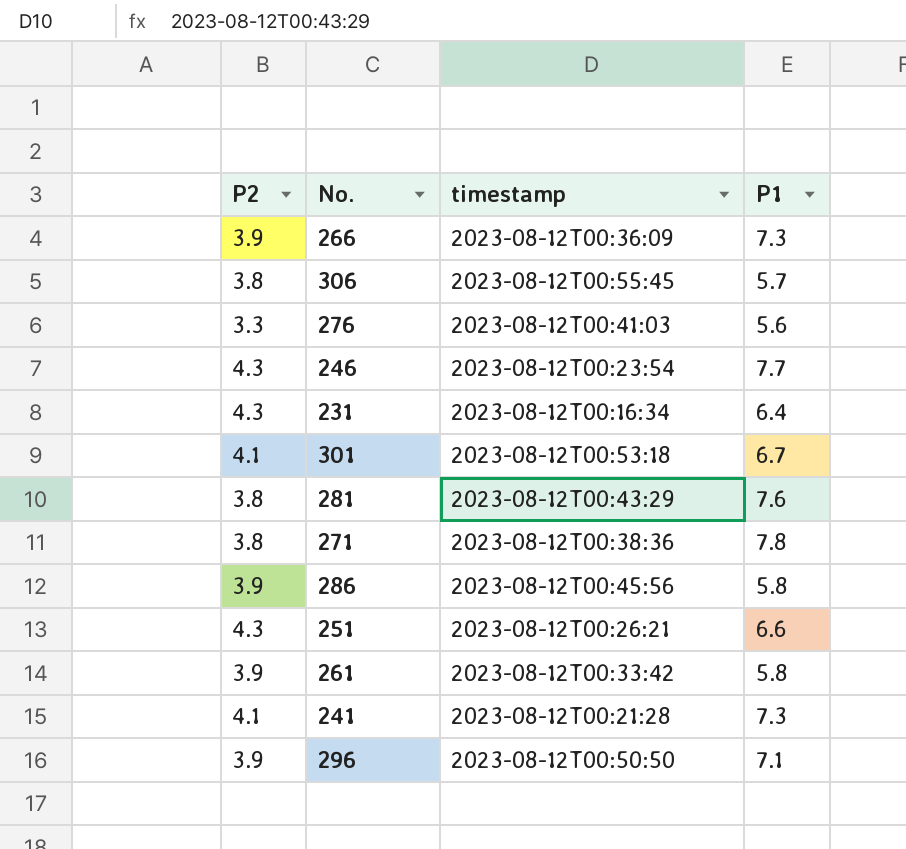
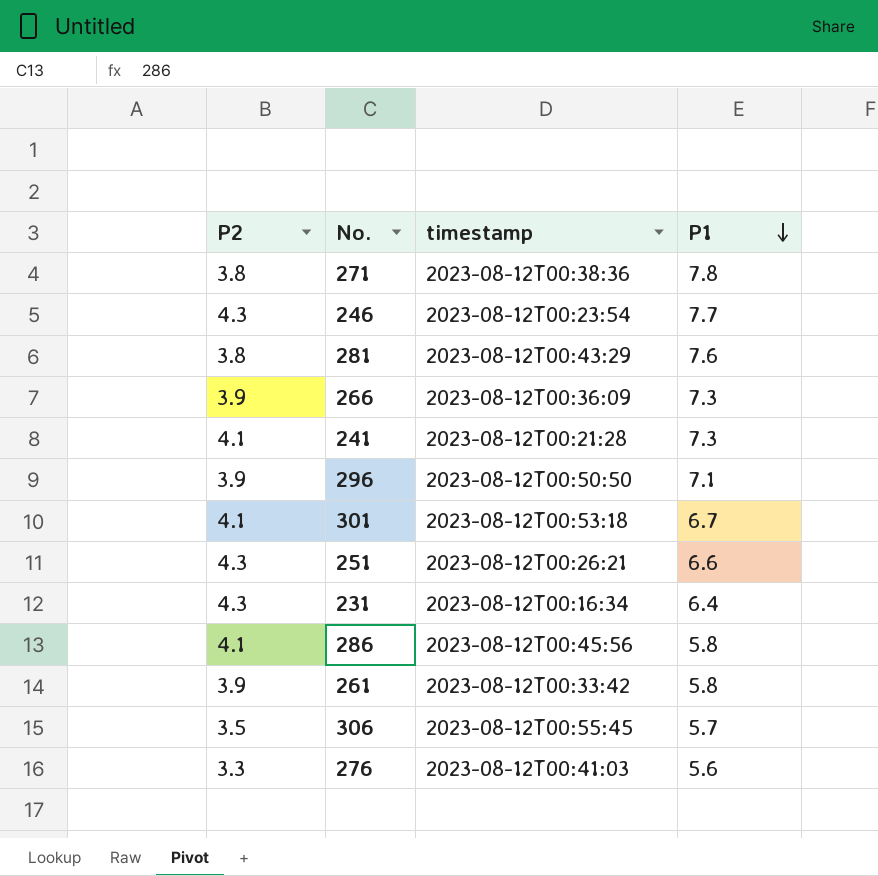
row order: none -> P1 descending
286 | P2: 3.9 -> 4.1
306 | P2: 3.8 -> 3.5

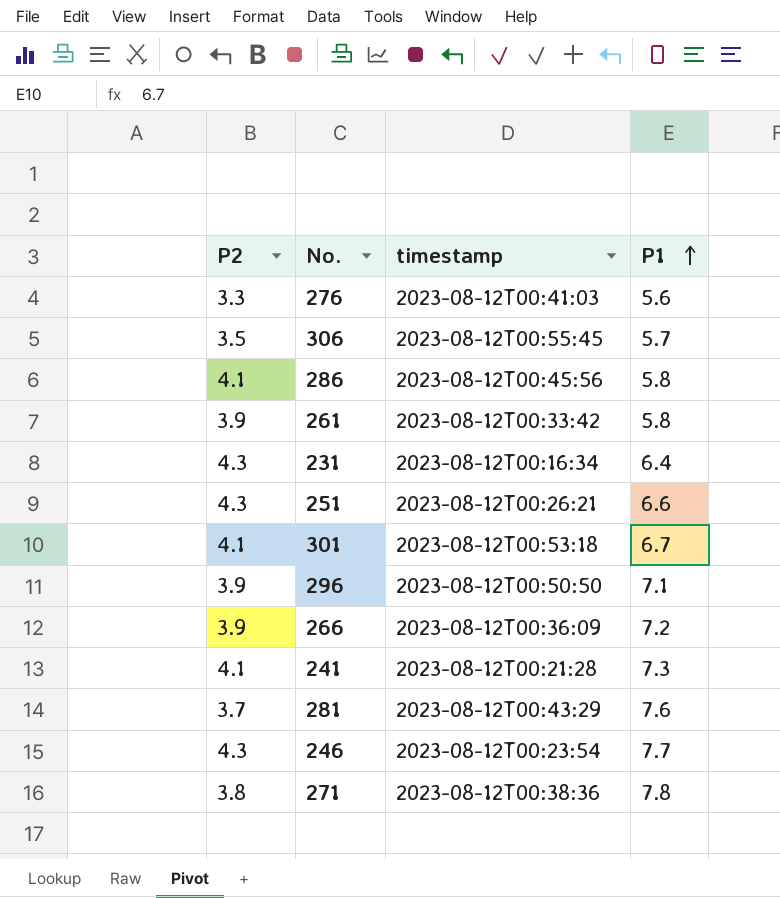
row order: P1 descending -> P1 ascending
266 | P1: 7.3 -> 7.2
281 | P2: 3.8 -> 3.7

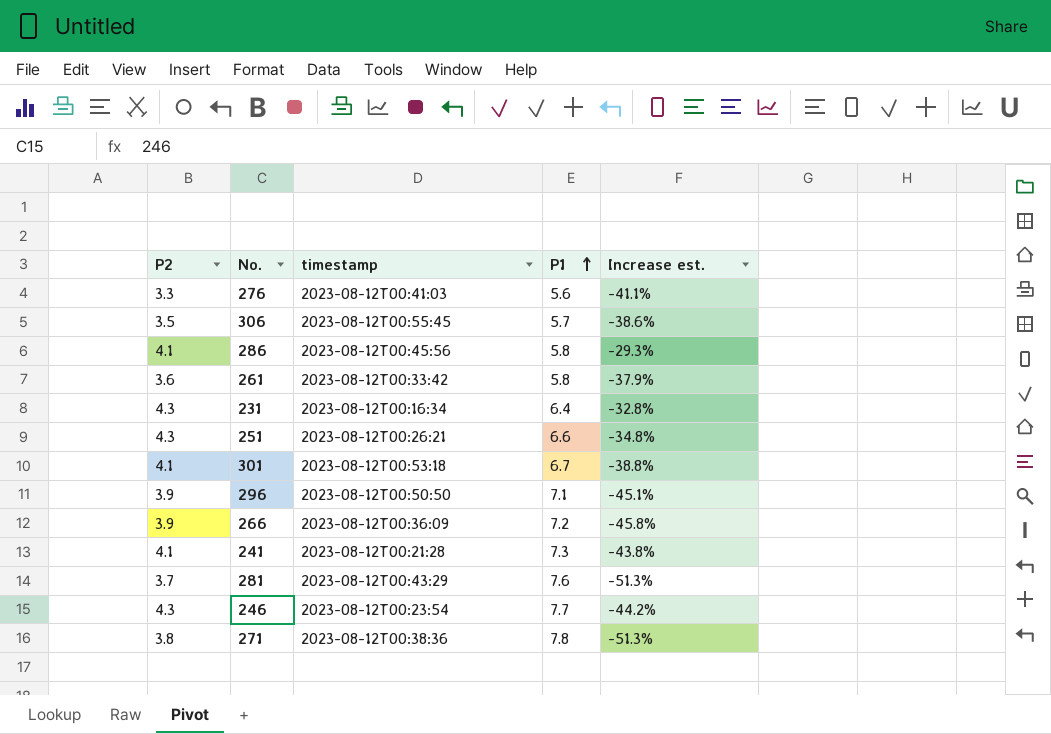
column Increase est. | formula: none -> ([P2] - [P1]) / [P1]
261 | P2: 3.9 -> 3.6

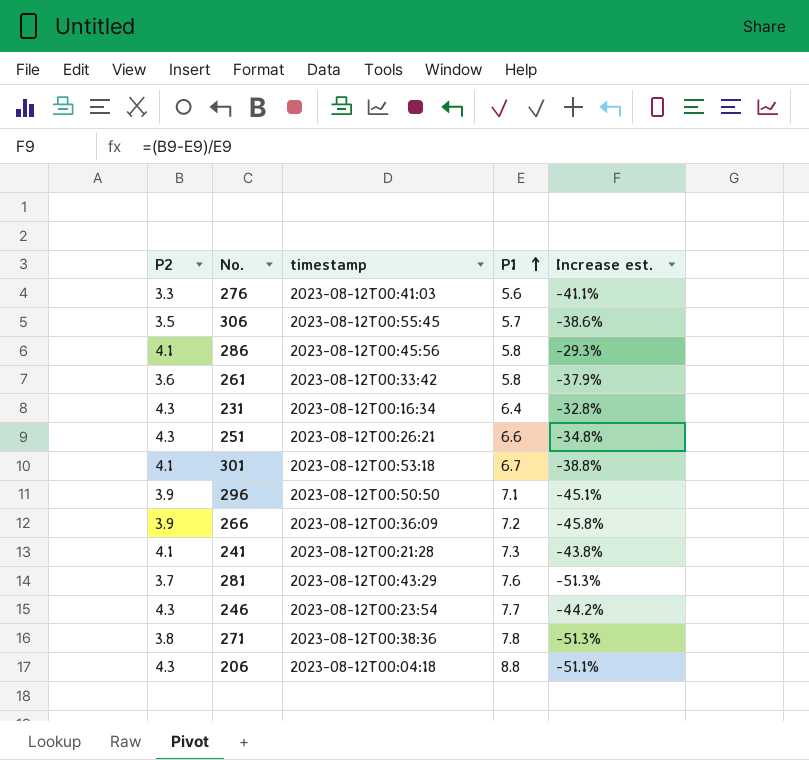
row 206: none -> 4.3 | 2023-08-12T00:04:18 | 8.8 | -51.1%

